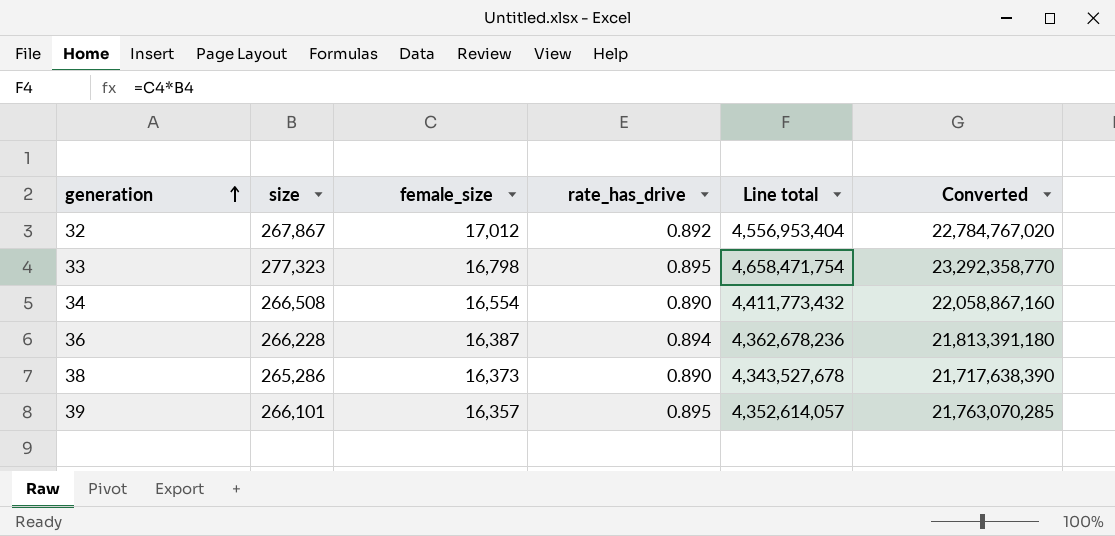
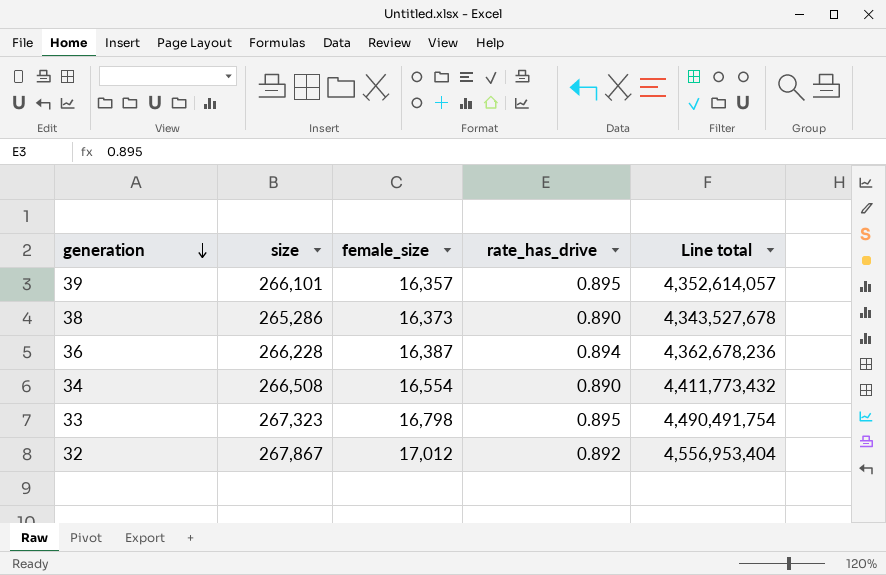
row order: generation ascending -> generation descending
column Converted | formula: [Line total] * 5 -> none
33 | size: 277,323 -> 267,323
33 | Line total: 4,658,471,754 -> 4,490,491,754

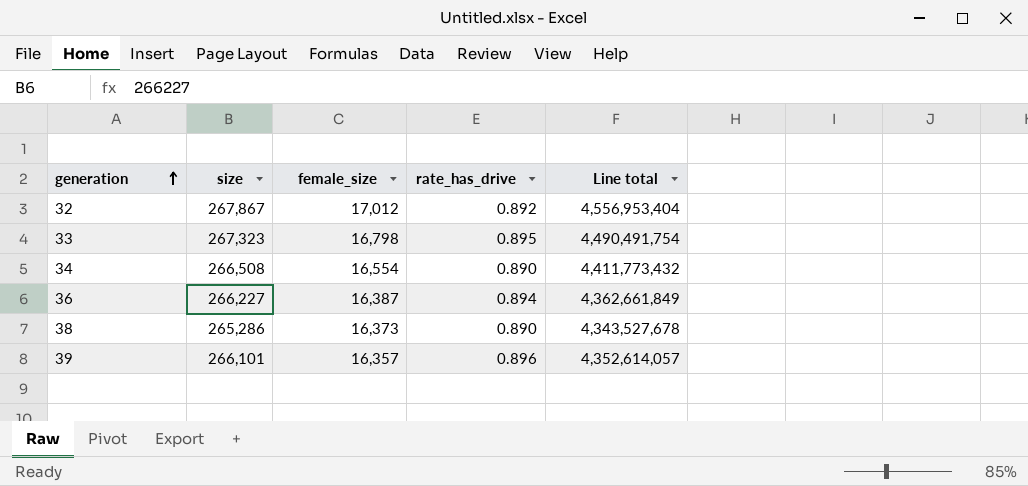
row order: generation descending -> generation ascending
36 | size: 266,228 -> 266,227
36 | Line total: 4,362,678,236 -> 4,362,661,849
39 | rate_has_drive: 0.895 -> 0.896

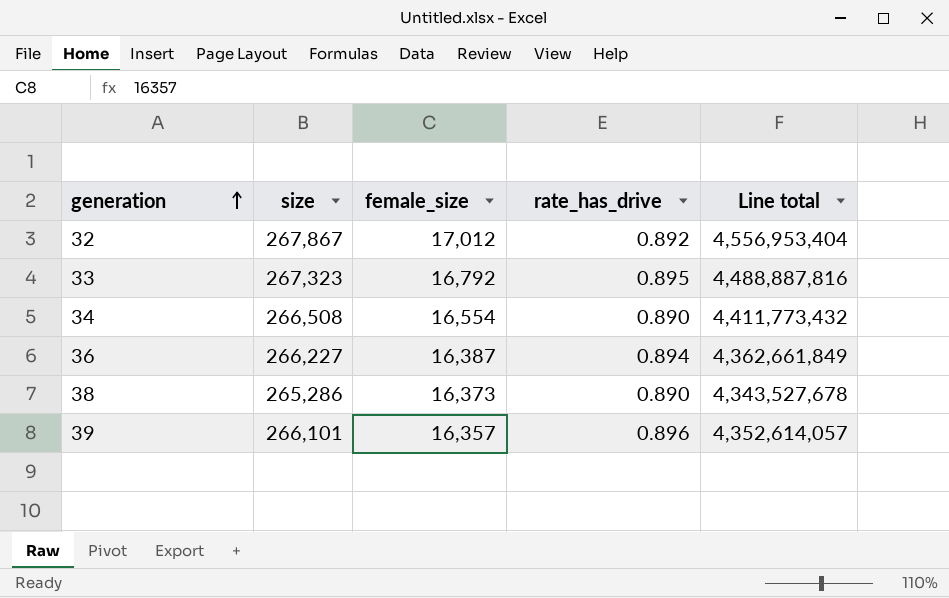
33 | female_size: 16,798 -> 16,792
33 | Line total: 4,490,491,754 -> 4,488,887,816

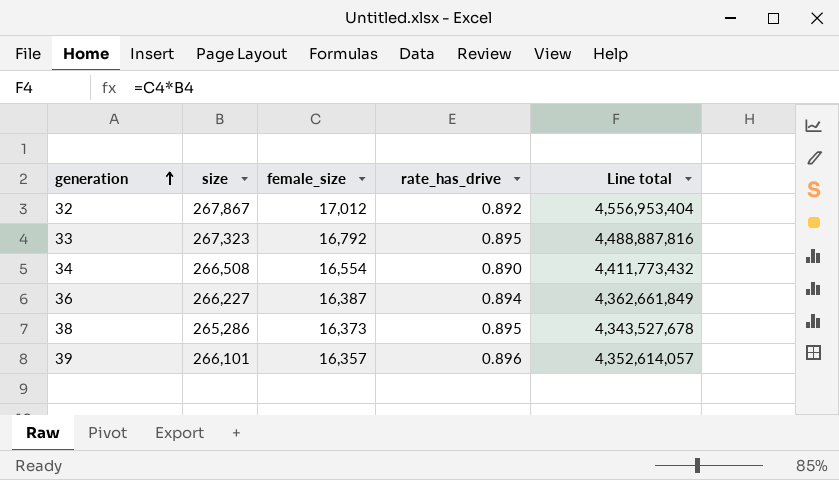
38 | rate_has_drive: 0.890 -> 0.895

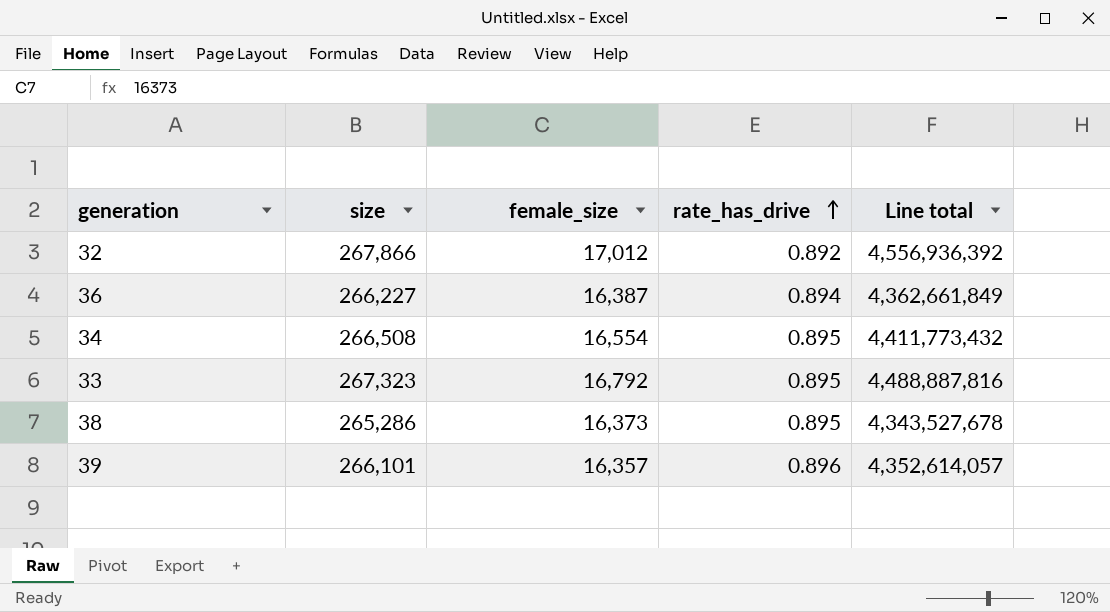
row order: generation ascending -> rate_has_drive ascending
32 | size: 267,867 -> 267,866
32 | Line total: 4,556,953,404 -> 4,556,936,392
34 | rate_has_drive: 0.890 -> 0.895

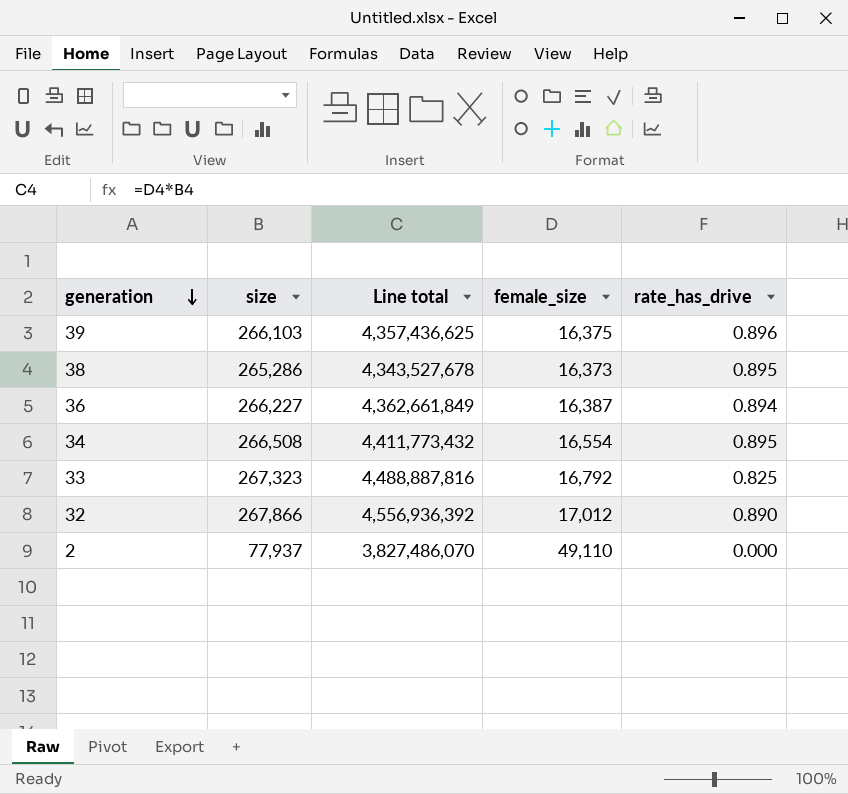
row order: rate_has_drive ascending -> generation descending
column Line total | position: 5 -> 3
39 | size: 266,101 -> 266,103
39 | Line total: 4,352,614,057 -> 4,357,436,625
39 | female_size: 16,357 -> 16,375
33 | rate_has_drive: 0.895 -> 0.825
32 | rate_has_drive: 0.892 -> 0.890
row 2: none -> 77,937 | 3,827,486,070 | 49,110 | 0.000

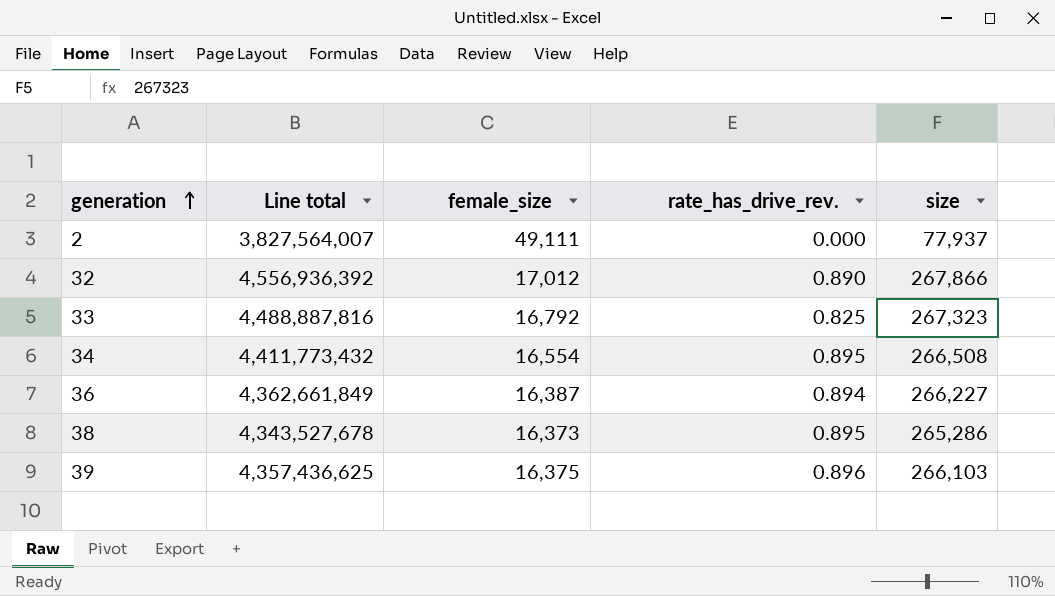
row order: generation descending -> generation ascending
column name: rate_has_drive -> rate_has_drive_rev.
column size | position: 2 -> 5
2 | Line total: 3,827,486,070 -> 3,827,564,007
2 | female_size: 49,110 -> 49,111

